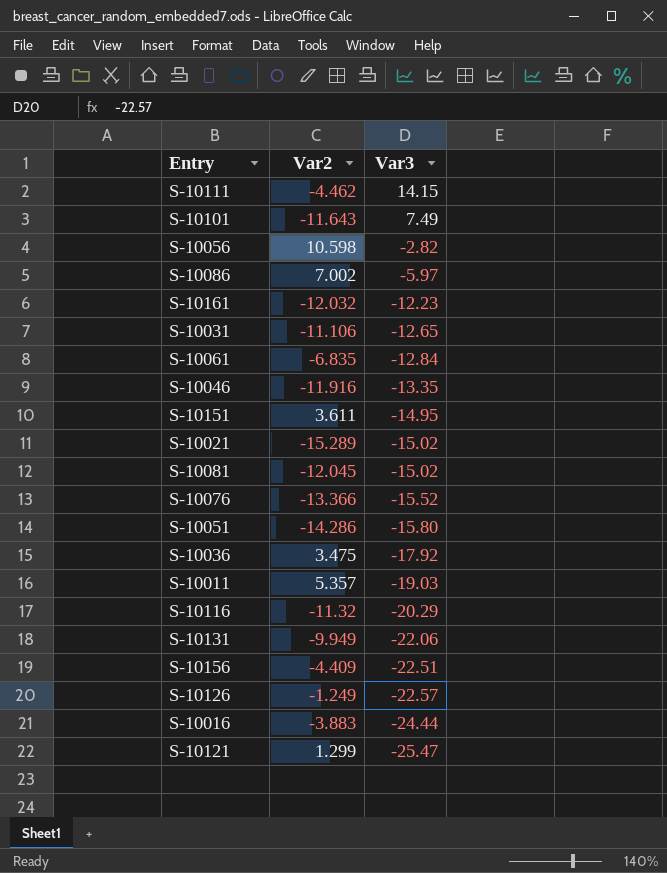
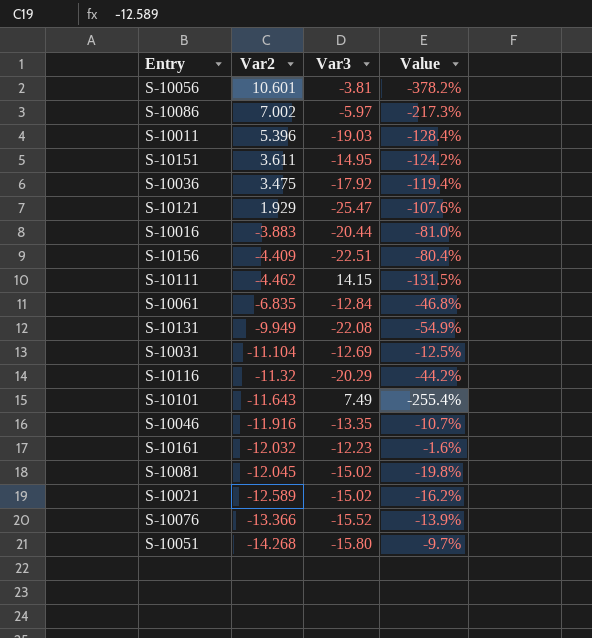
row order: Var3 descending -> Var2 descending
column Value | formula: none -> ([Var2] - [Var3]) / [Var3]
row S-10126: -1.249 | -22.57 -> none
S-10056 | Var2: 10.598 -> 10.601
S-10056 | Var3: -2.82 -> -3.81
S-10011 | Var2: 5.357 -> 5.396
S-10121 | Var2: 1.299 -> 1.929
S-10016 | Var3: -24.44 -> -20.44
S-10131 | Var3: -22.06 -> -22.08
S-10031 | Var2: -11.106 -> -11.104
S-10031 | Var3: -12.65 -> -12.69
S-10021 | Var2: -15.289 -> -12.589
S-10051 | Var2: -14.286 -> -14.268

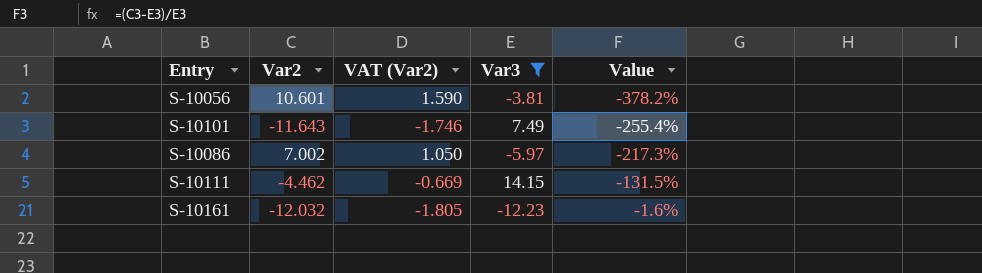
filter: none -> Var3 >= -12.23
row order: Var2 descending -> Value ascending
column VAT (Var2) | formula: none -> [Var2] * 0.15

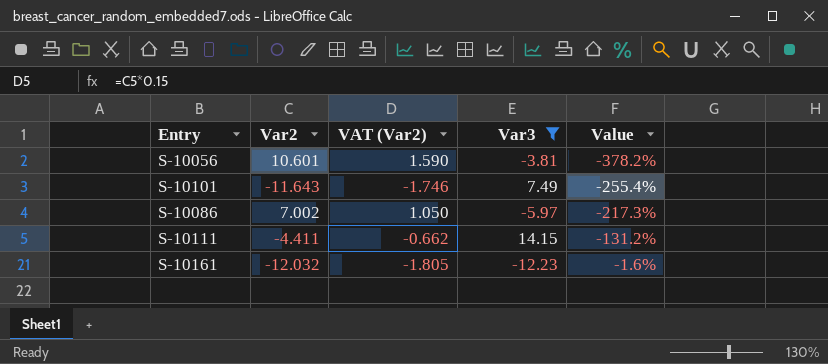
S-10111 | Var2: -4.462 -> -4.411
S-10111 | VAT (Var2): -0.669 -> -0.662
S-10111 | Value: -131.5% -> -131.2%

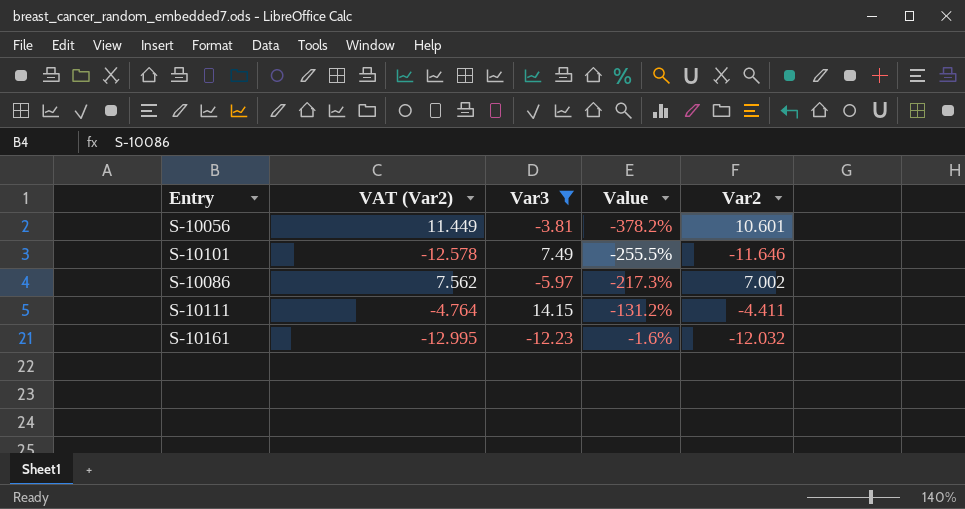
column VAT (Var2) | formula: [Var2] * 0.15 -> [Var2] * 1.08
column Var2 | position: 2 -> 5
S-10101 | Value: -255.4% -> -255.5%
S-10101 | Var2: -11.643 -> -11.646

